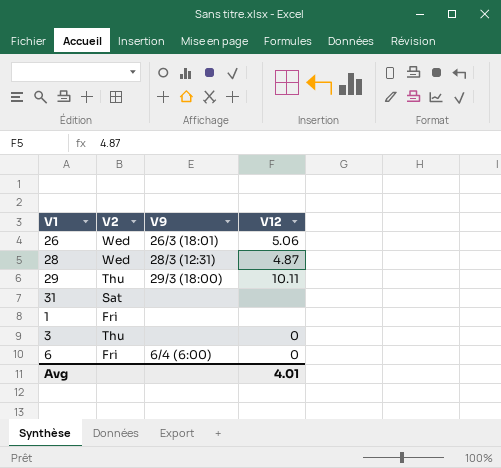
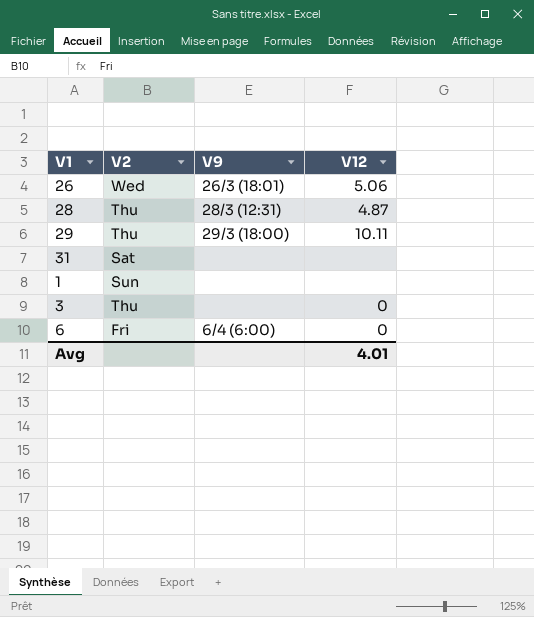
28 | V2: Wed -> Thu
1 | V2: Fri -> Sun

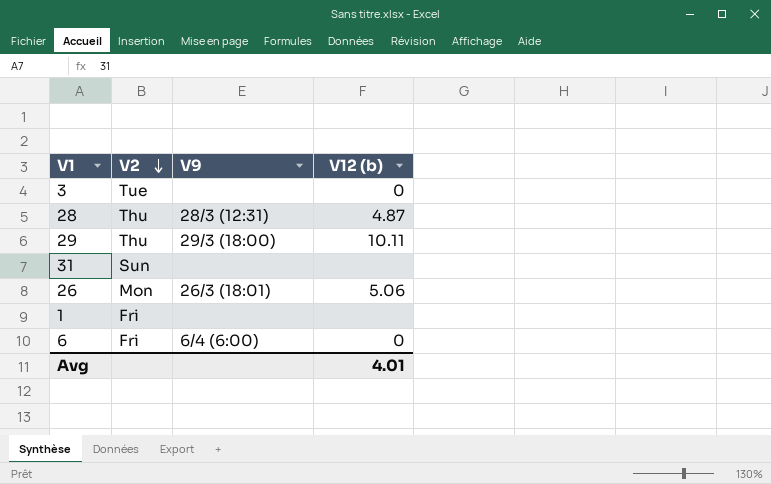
row order: none -> V2 descending
column name: V12 -> V12 (b)
3 | V2: Thu -> Tue
31 | V2: Sat -> Sun
26 | V2: Wed -> Mon
1 | V2: Sun -> Fri

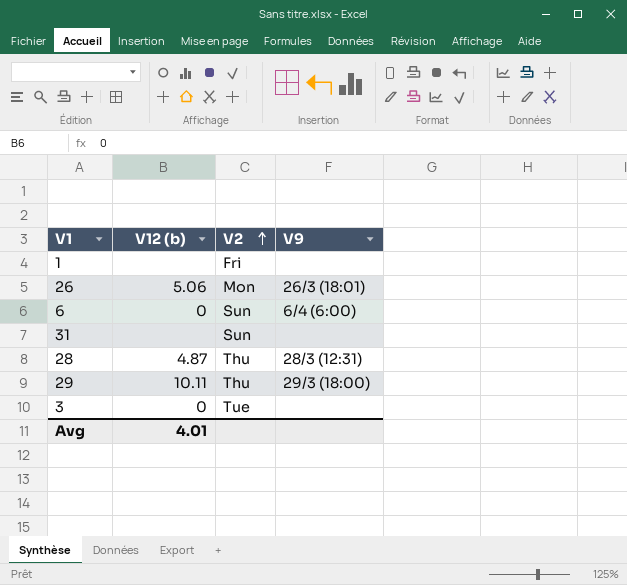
row order: V2 descending -> V2 ascending
column V12 (b) | position: 4 -> 2
6 | V2: Fri -> Sun

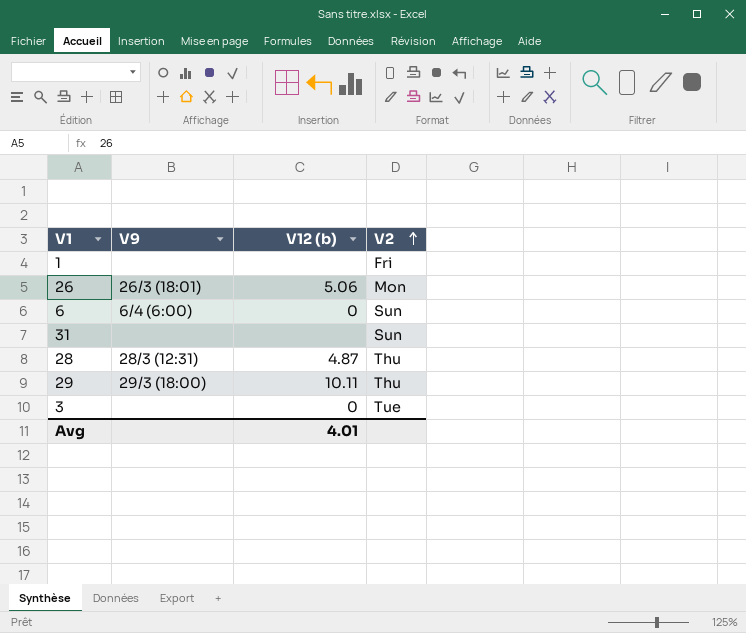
column V9 | position: 4 -> 2

